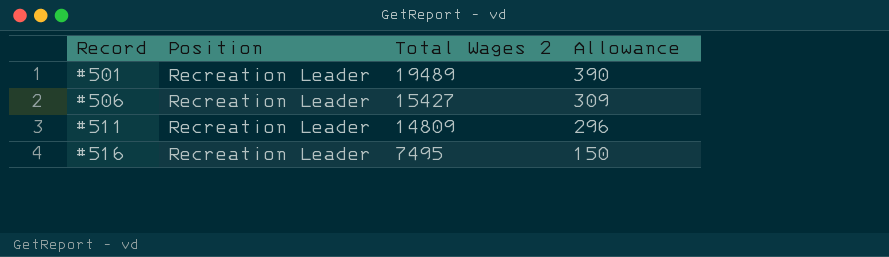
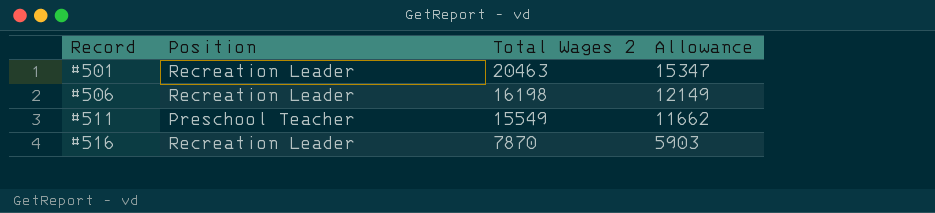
column Allowance | formula: [Total Wages 2] * 0.02 -> [Total Wages 2] * 0.75
#501 | Total Wages 2: 19489 -> 20463
#506 | Total Wages 2: 15427 -> 16198
#511 | Position: Recreation Leader -> Preschool Teacher
#511 | Total Wages 2: 14809 -> 15549
#516 | Total Wages 2: 7495 -> 7870

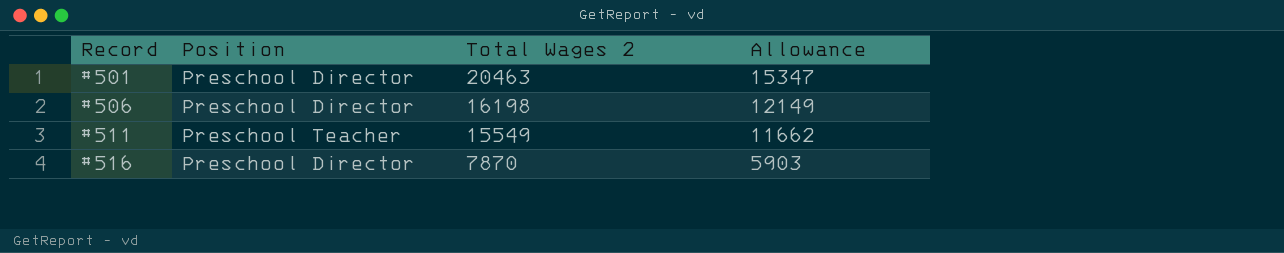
#501 | Position: Recreation Leader -> Preschool Director
#506 | Position: Recreation Leader -> Preschool Director
#516 | Position: Recreation Leader -> Preschool Director

